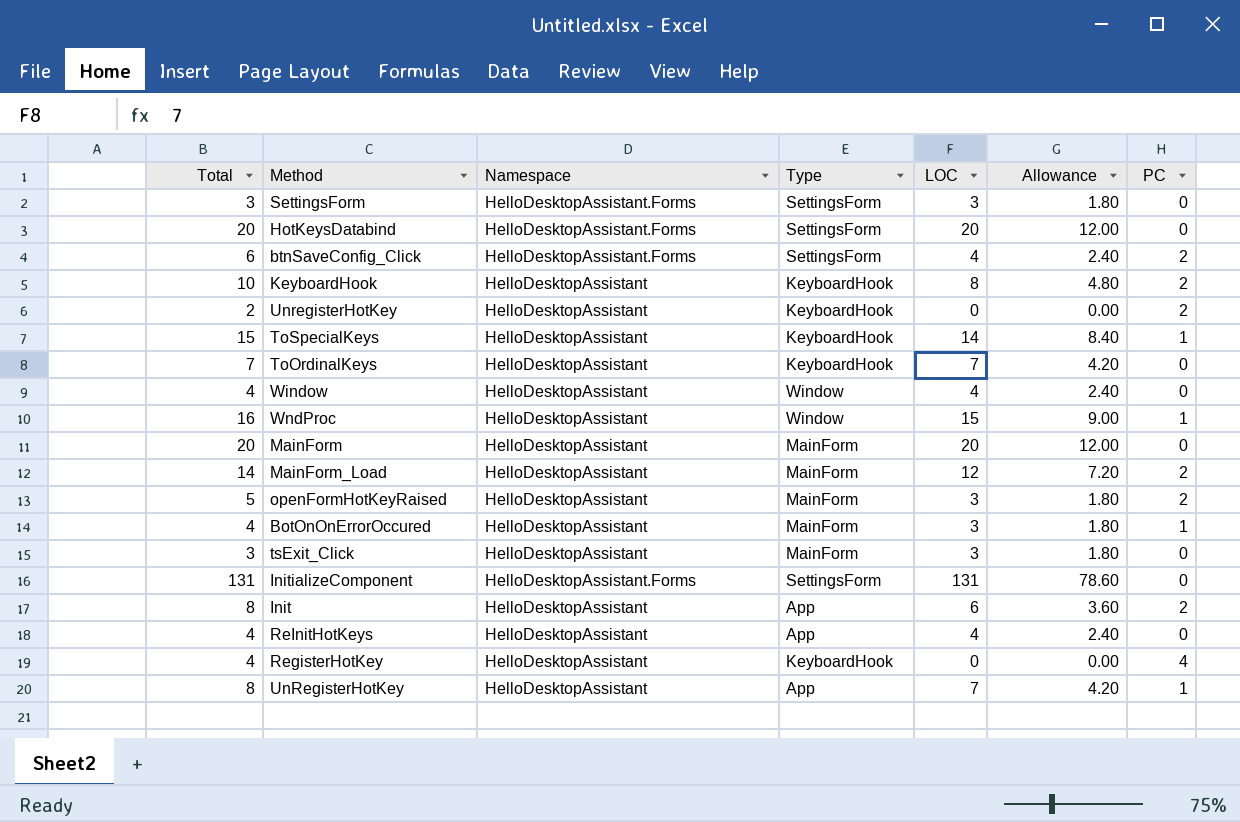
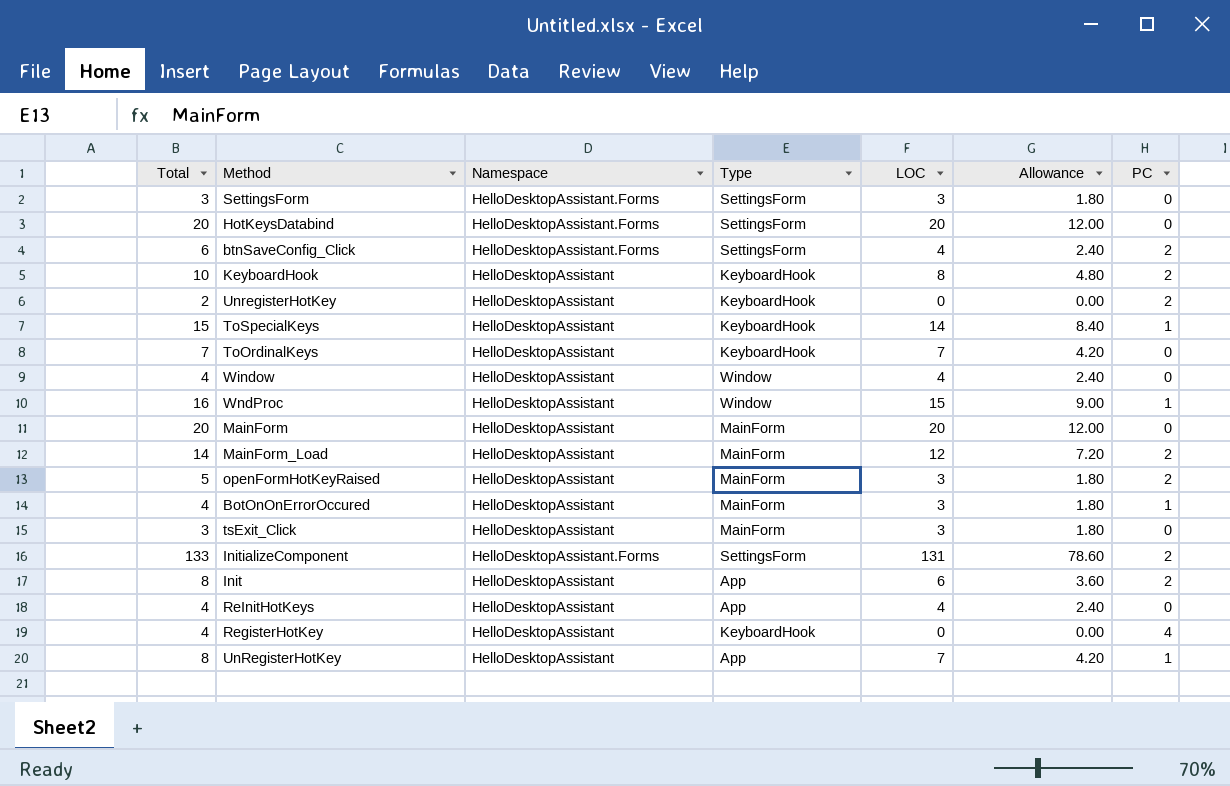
InitializeComponent | Total: 131 -> 133
InitializeComponent | PC: 0 -> 2

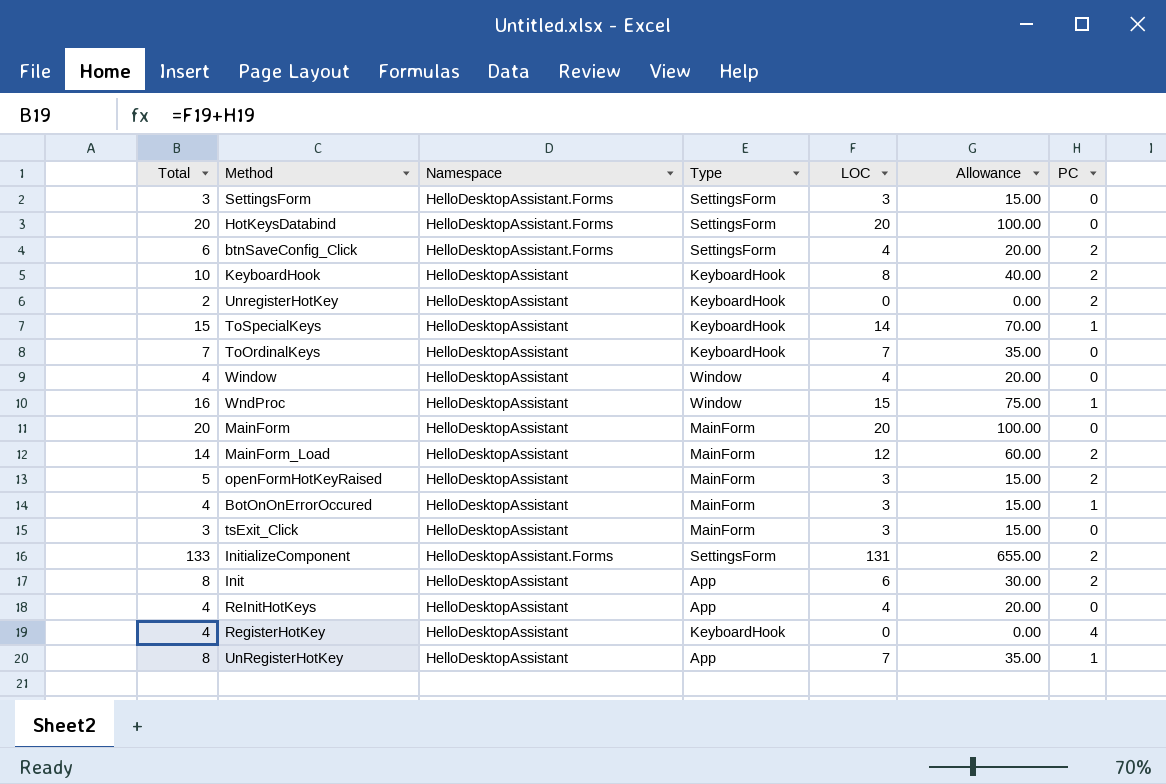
column Allowance | formula: [LOC] * 0.6 -> [LOC] * 5

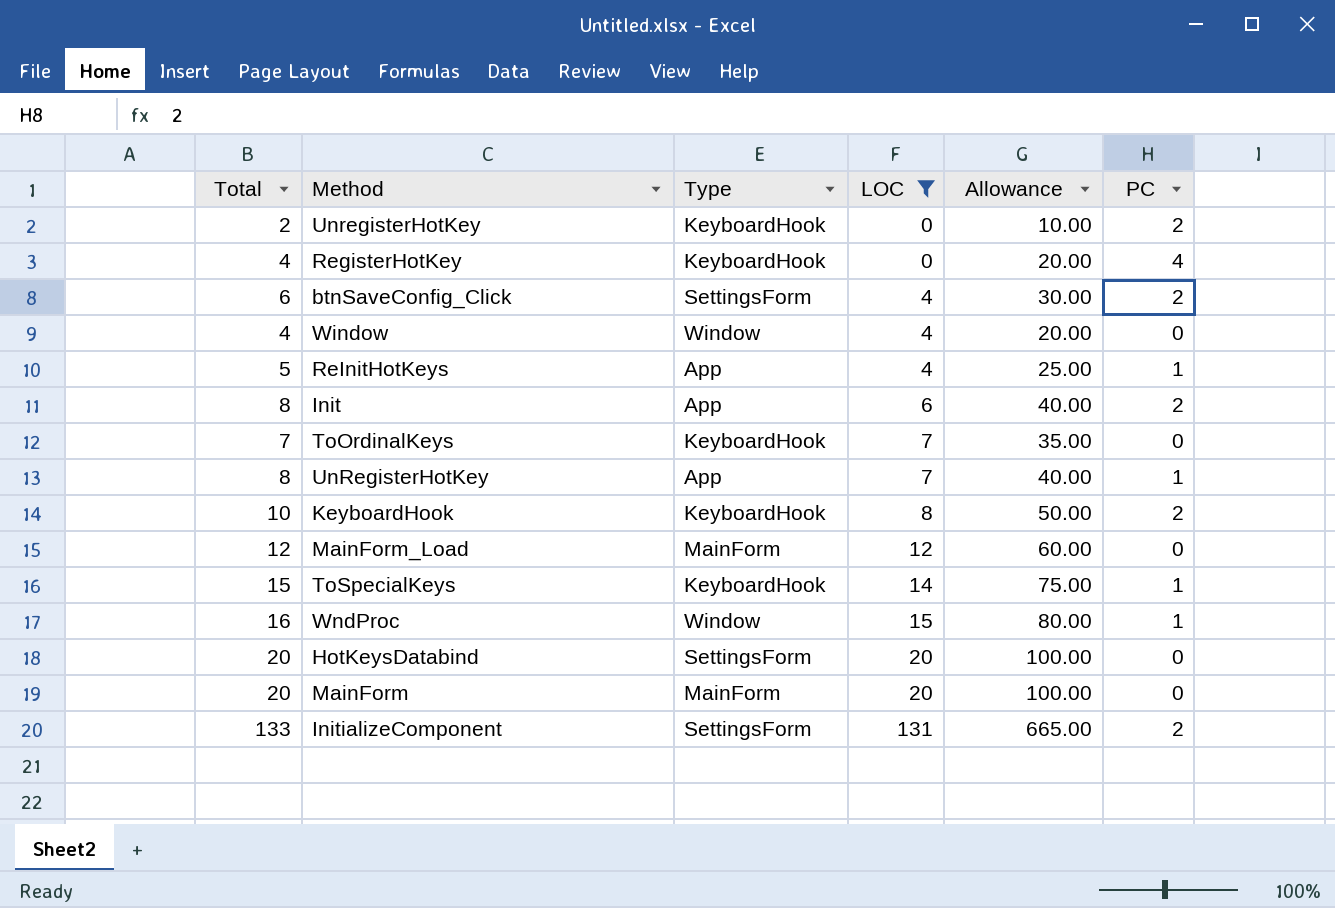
filter: none -> LOC != 3
row order: none -> LOC ascending
column Namespace | position: 3 -> none
column Allowance | formula: [LOC] * 5 -> [Total] * 5
ReInitHotKeys | Total: 4 -> 5
ReInitHotKeys | PC: 0 -> 1
MainForm_Load | Total: 14 -> 12
MainForm_Load | PC: 2 -> 0

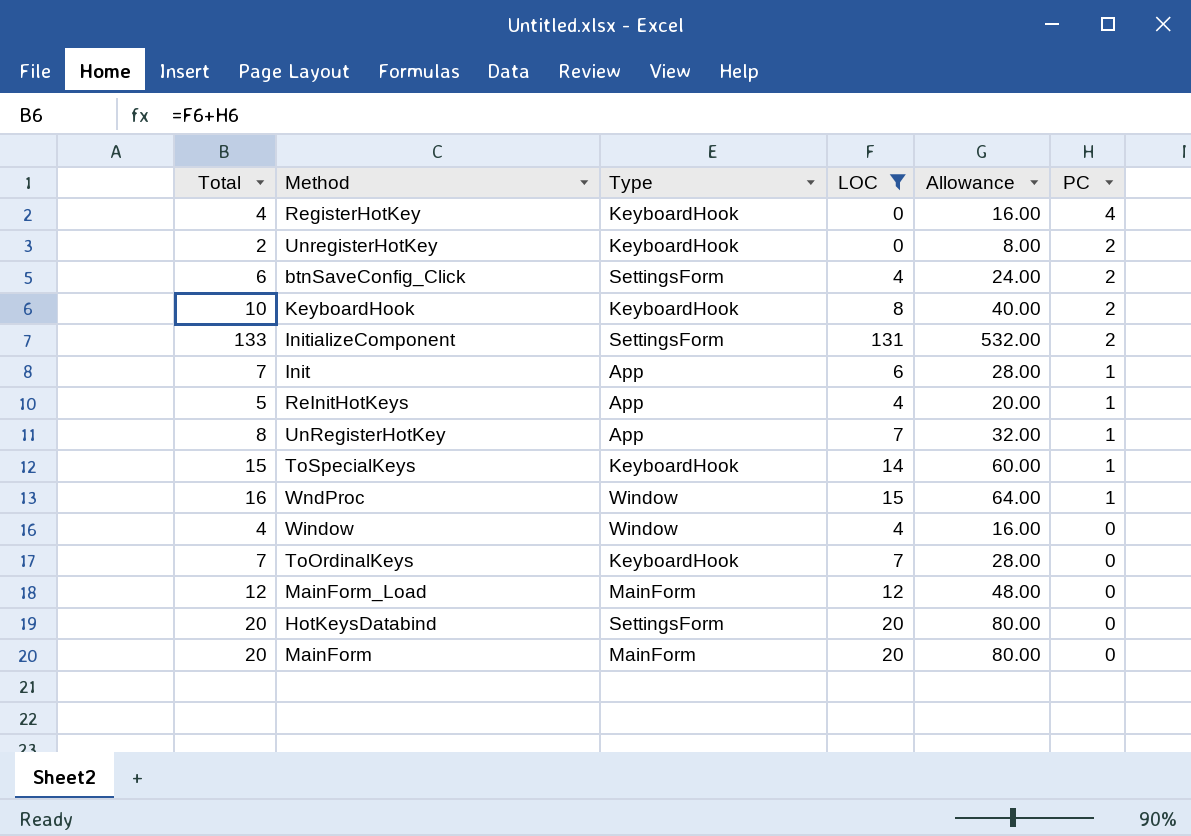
row order: LOC ascending -> PC descending
column Allowance | formula: [Total] * 5 -> [Total] * 4
Init | Total: 8 -> 7
Init | PC: 2 -> 1

